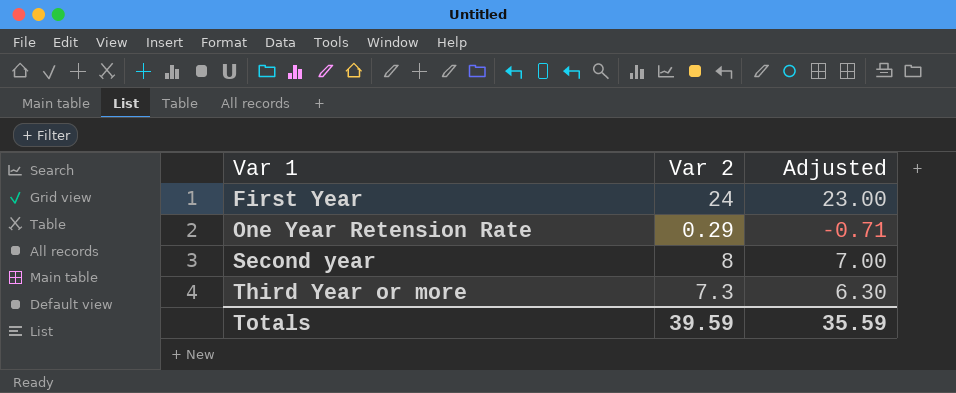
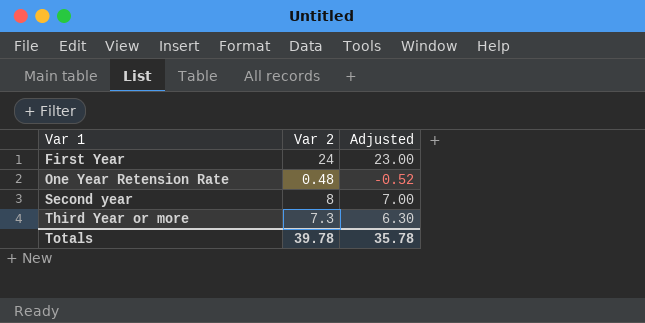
One Year Retension Rate | Var 2: 0.29 -> 0.48
One Year Retension Rate | Adjusted: -0.71 -> -0.52
Totals | Var 2: 39.59 -> 39.78
Totals | Adjusted: 35.59 -> 35.78

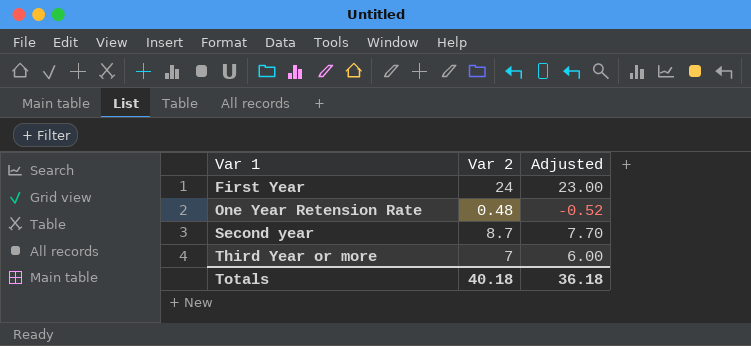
Second year | Var 2: 8 -> 8.7
Second year | Adjusted: 7.00 -> 7.70
Third Year or more | Var 2: 7.3 -> 7
Third Year or more | Adjusted: 6.30 -> 6.00
Totals | Var 2: 39.78 -> 40.18
Totals | Adjusted: 35.78 -> 36.18

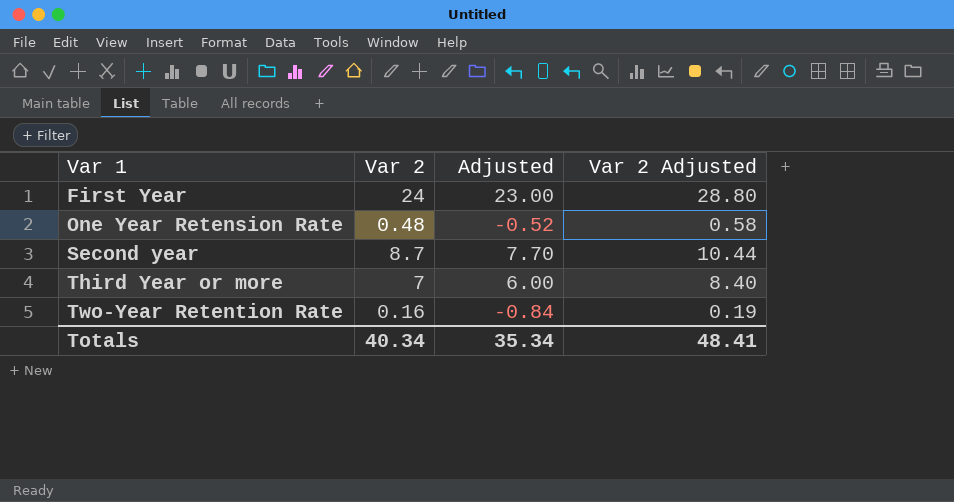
column Var 2 Adjusted | formula: none -> [Var 2] * 1.2
row Two-Year Retention Rate: none -> 0.16 | -0.84 | 0.19
Totals | Var 2: 40.18 -> 40.34
Totals | Adjusted: 36.18 -> 35.34

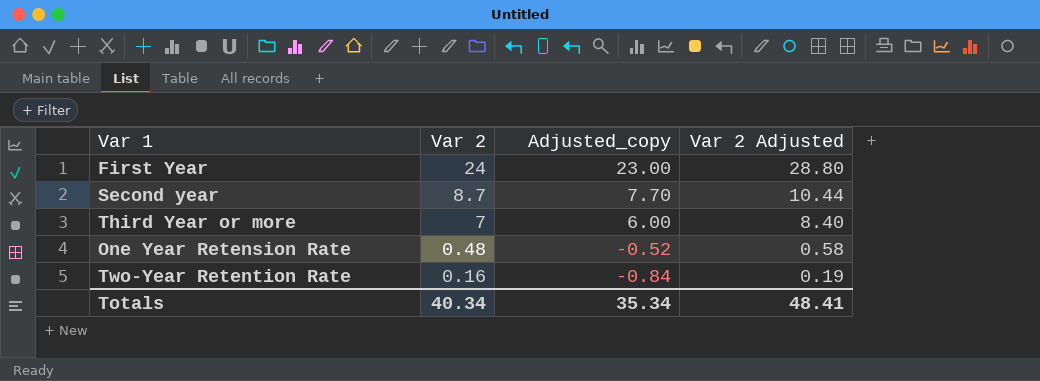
row order: Var 1 ascending -> Var 2 descending
column name: Adjusted -> Adjusted_copy

